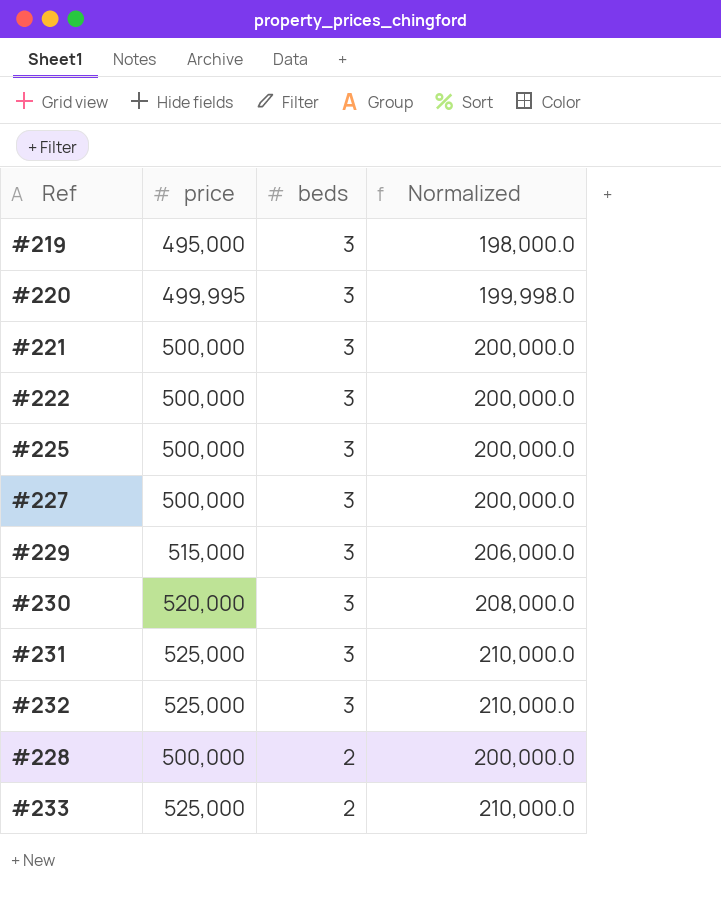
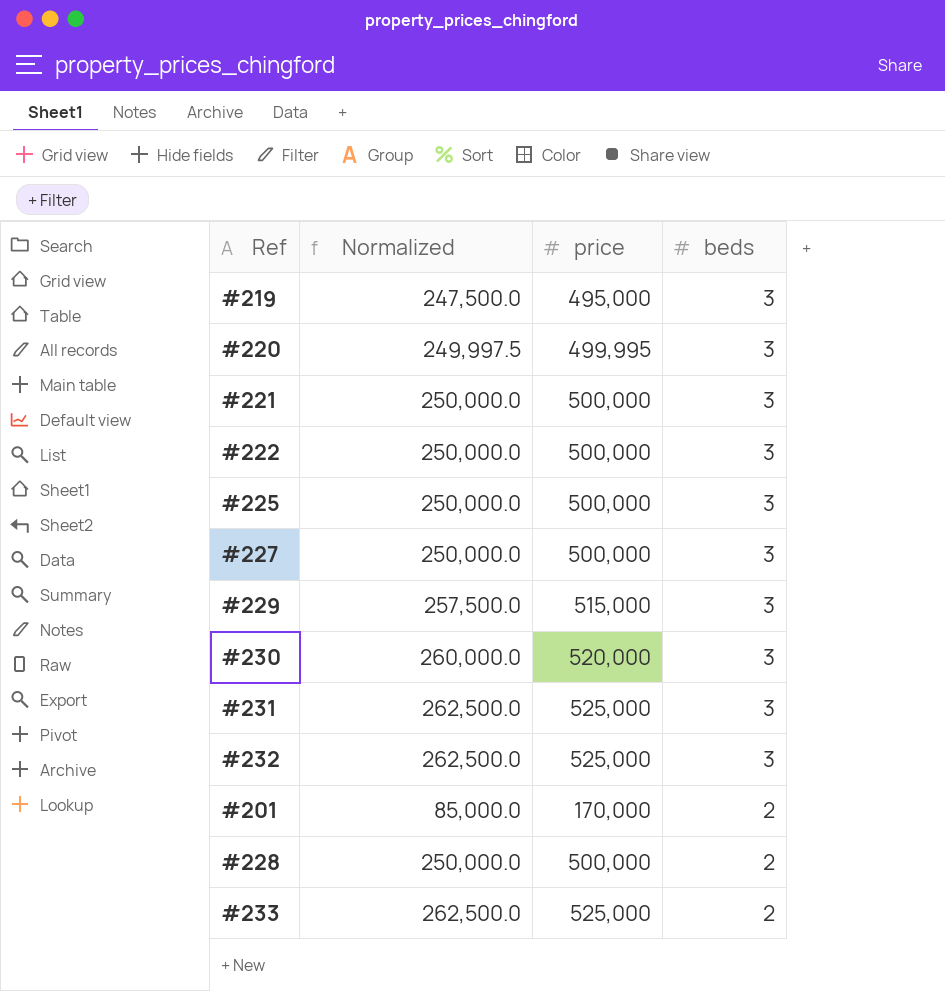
column Normalized | formula: [price] * 0.4 -> [price] * 0.5
column Normalized | position: 4 -> 2
row #201: none -> 85,000.0 | 170,000 | 2

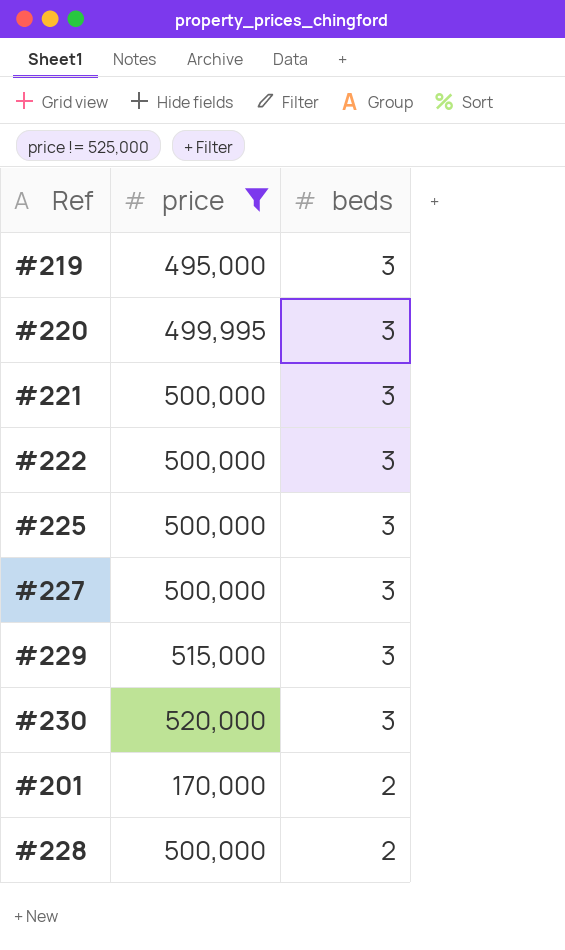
filter: none -> price != 525,000
column Normalized | formula: [price] * 0.5 -> none

